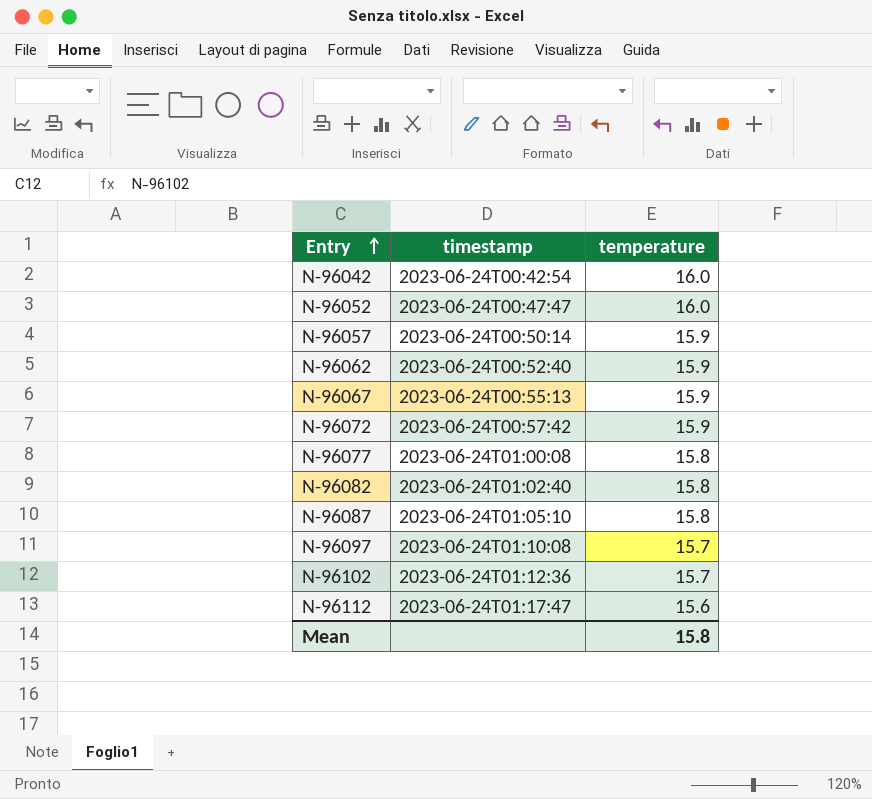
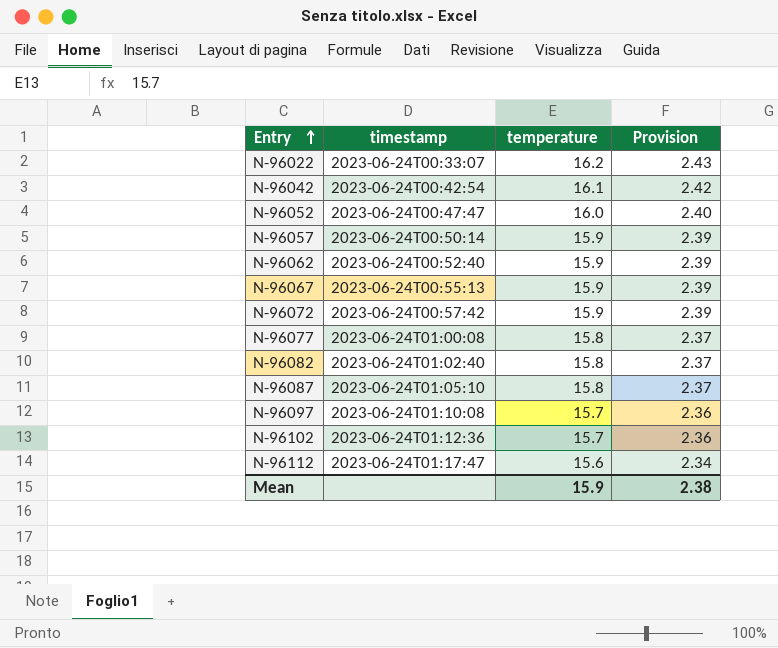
column Provision | formula: none -> [temperature] * 0.15
row N-96022: none -> 2023-06-24T00:33:07 | 16.2 | 2.43
N-96042 | temperature: 16.0 -> 16.1
Mean | temperature: 15.8 -> 15.9

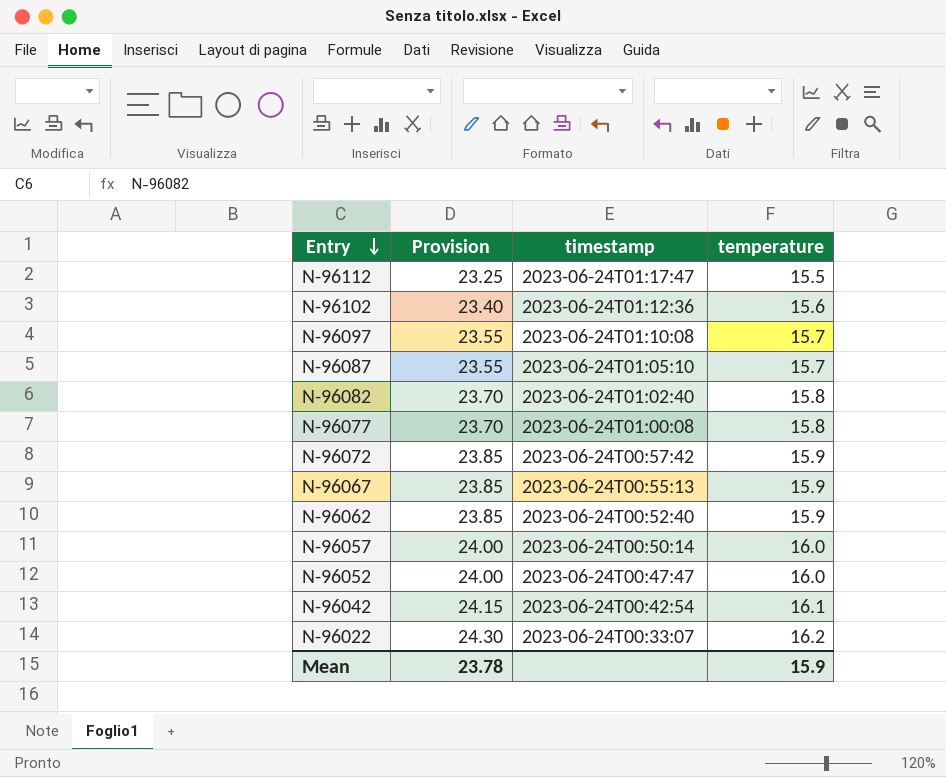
row order: Entry ascending -> Entry descending
column Provision | formula: [temperature] * 0.15 -> [temperature] * 1.5
column Provision | position: 4 -> 2
N-96112 | temperature: 15.6 -> 15.5
N-96102 | temperature: 15.7 -> 15.6
N-96087 | temperature: 15.8 -> 15.7
N-96057 | temperature: 15.9 -> 16.0
Mean | Provision: 2.38 -> 23.78

